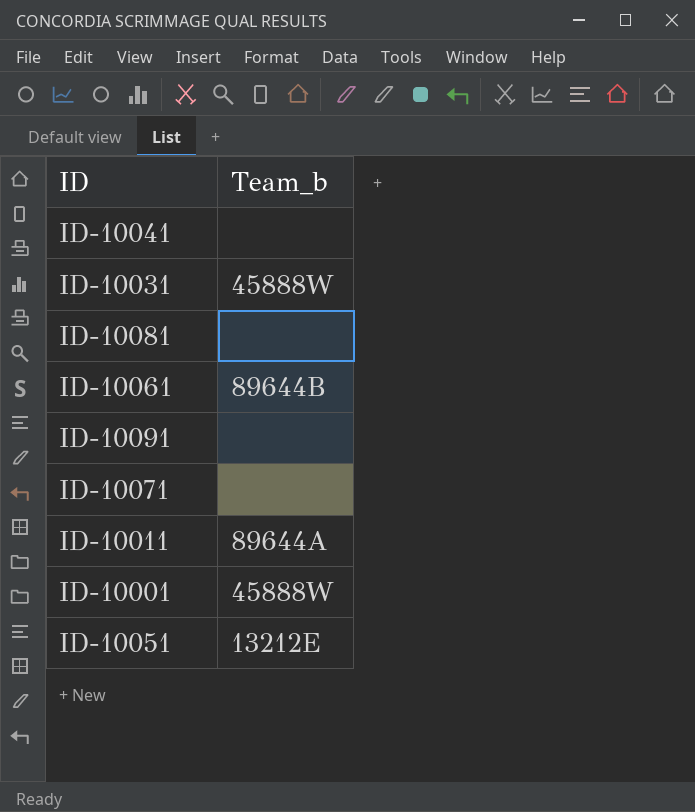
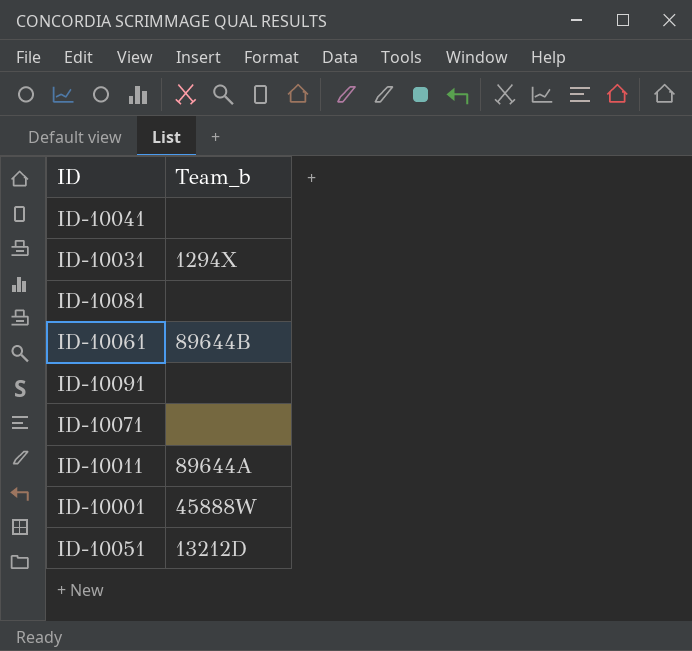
ID-10031 | Team_b: 45888W -> 1294X
ID-10051 | Team_b: 13212E -> 13212D

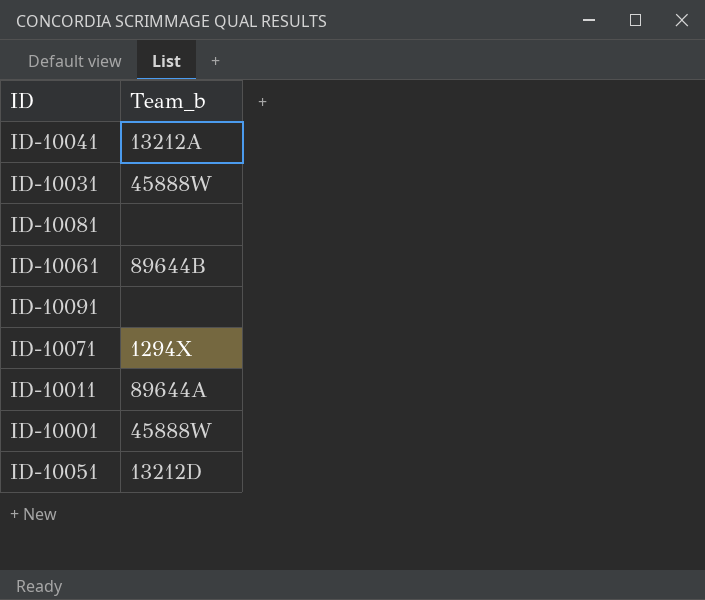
ID-10041 | Team_b: none -> 13212A
ID-10031 | Team_b: 1294X -> 45888W
ID-10071 | Team_b: none -> 1294X

